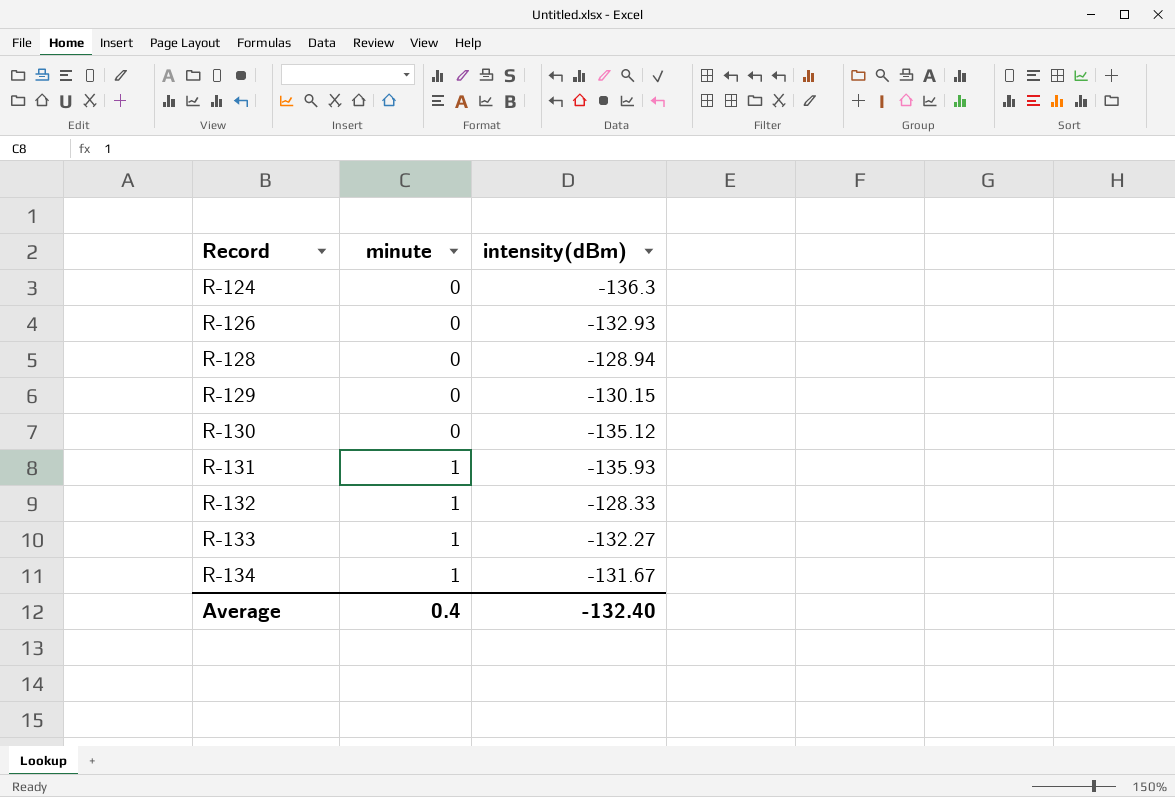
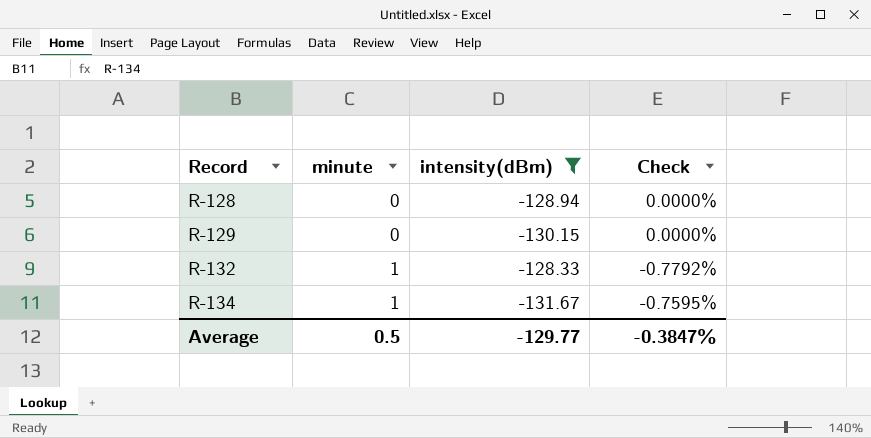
filter: none -> intensity(dBm) >= -131.67
column Check | formula: none -> [minute] / [intensity(dBm)]
Average | minute: 0.4 -> 0.5
Average | intensity(dBm): -132.40 -> -129.77

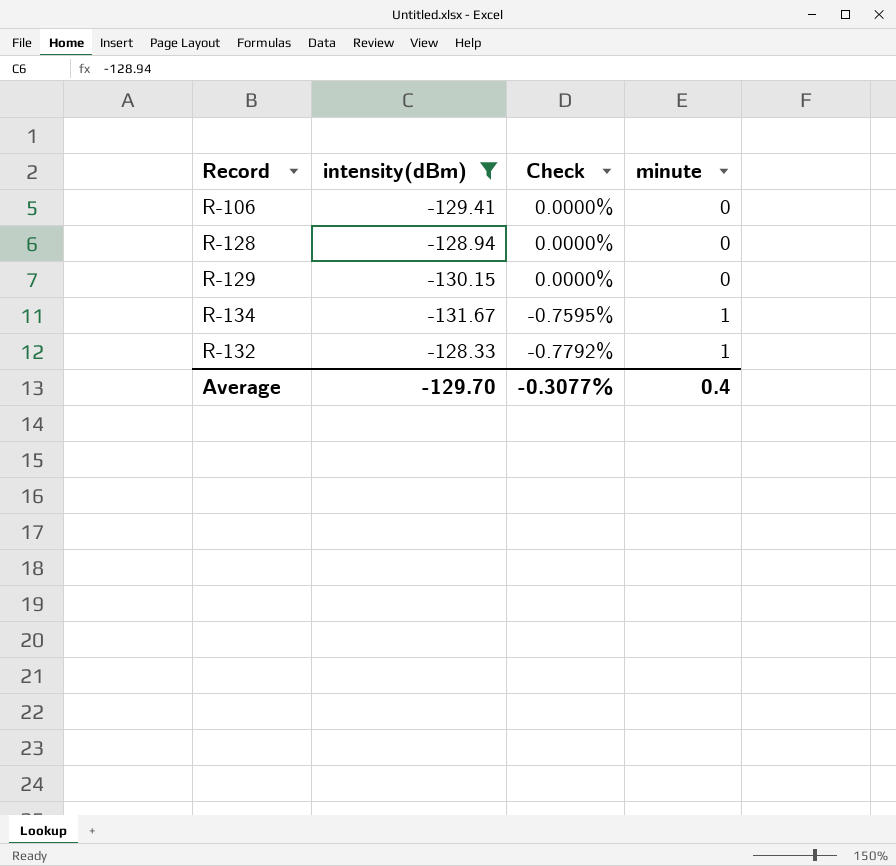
row order: Record ascending -> Check descending
column minute | position: 2 -> 4
row R-106: none -> -129.41 | 0.0000% | 0
Average | intensity(dBm): -129.77 -> -129.70
Average | Check: -0.3847% -> -0.3077%
Average | minute: 0.5 -> 0.4

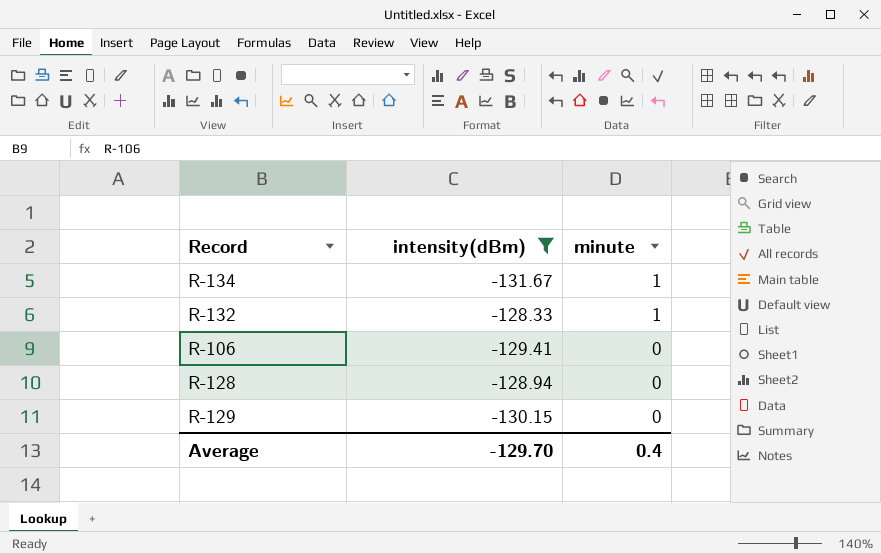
row order: Check descending -> minute descending
column Check | formula: [minute] / [intensity(dBm)] -> none

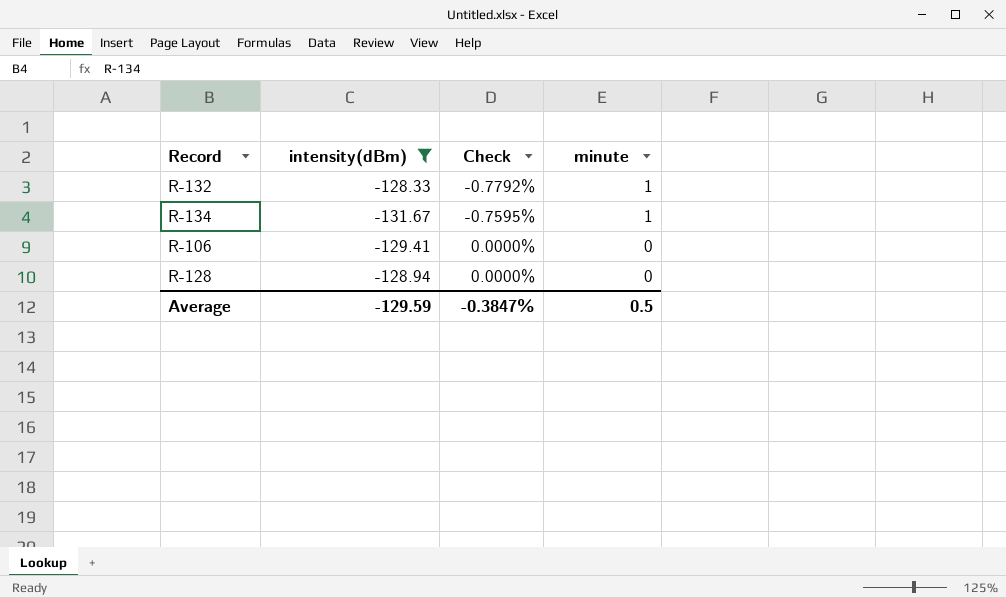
row order: minute descending -> Check ascending
column Check | formula: none -> [minute] / [intensity(dBm)]
row R-129: -130.15 | 0 -> none
Average | intensity(dBm): -129.70 -> -129.59
Average | minute: 0.4 -> 0.5

